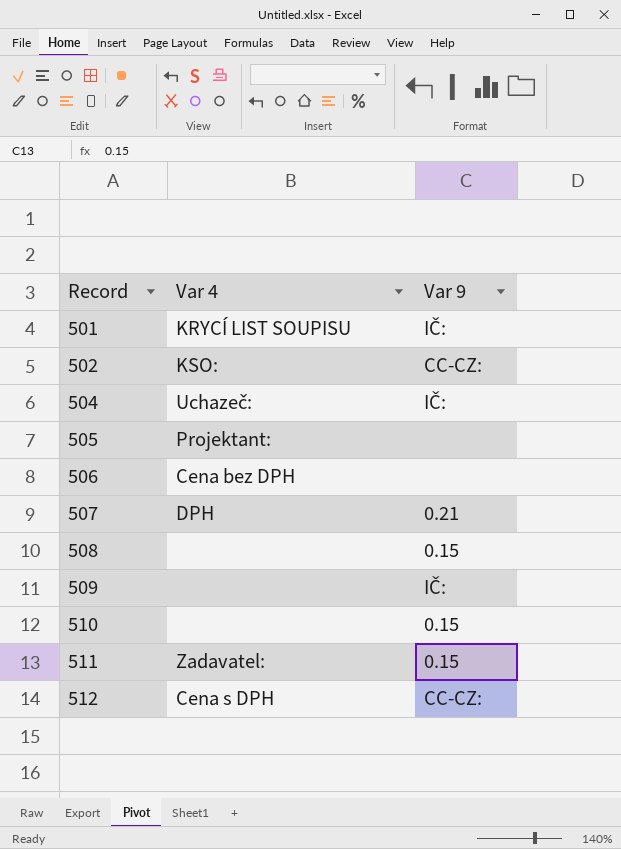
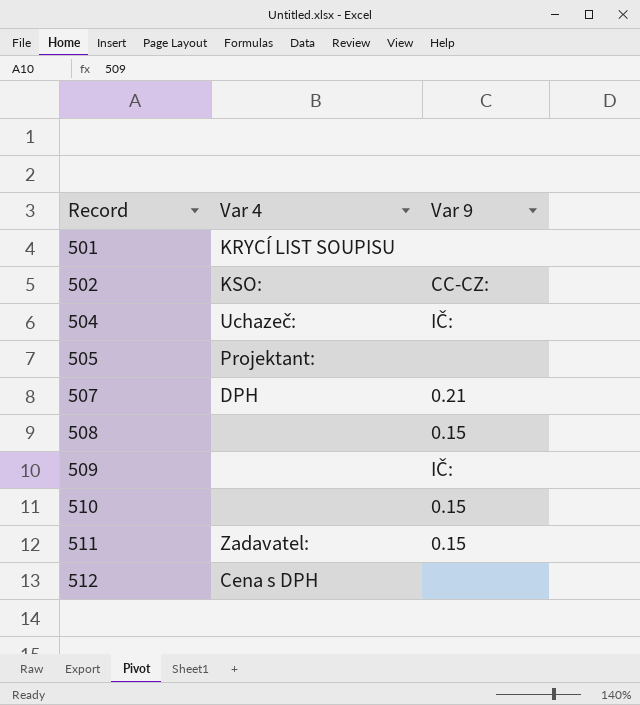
row 506: Cena bez DPH | none -> none
501 | Var 9: IČ: -> none
512 | Var 9: CC-CZ: -> none

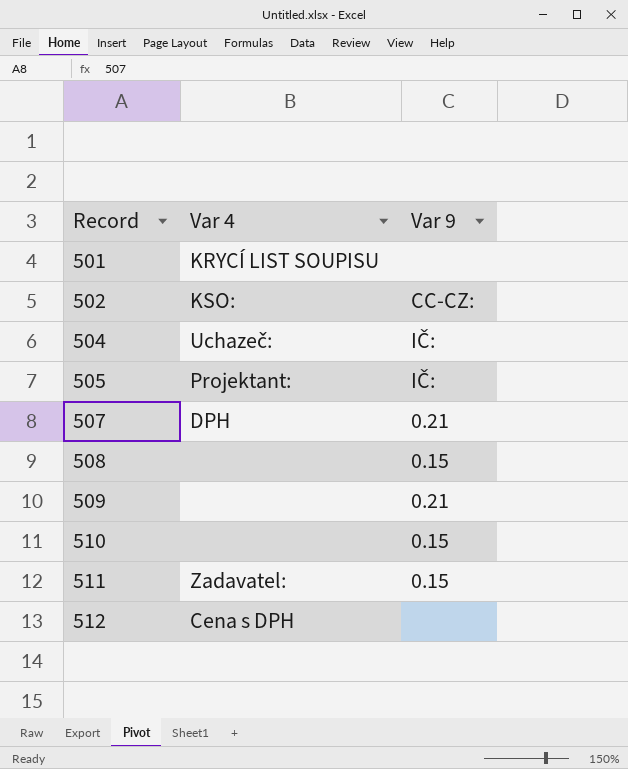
505 | Var 9: none -> IČ:
509 | Var 9: IČ: -> 0.21

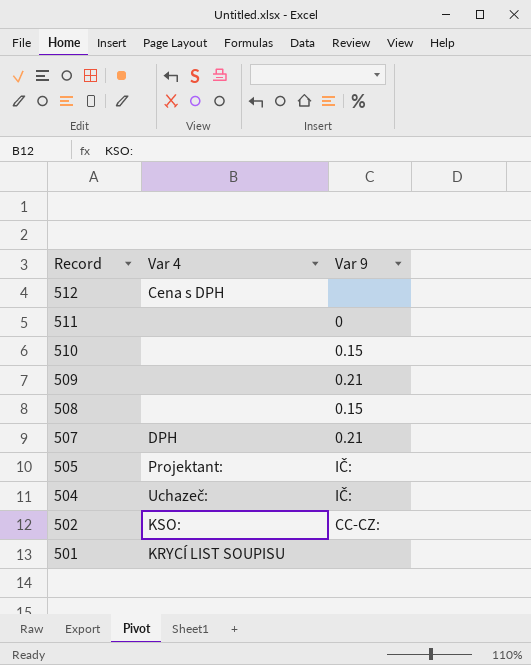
row order: Record ascending -> Record descending
511 | Var 4: Zadavatel: -> none
511 | Var 9: 0.15 -> 0

